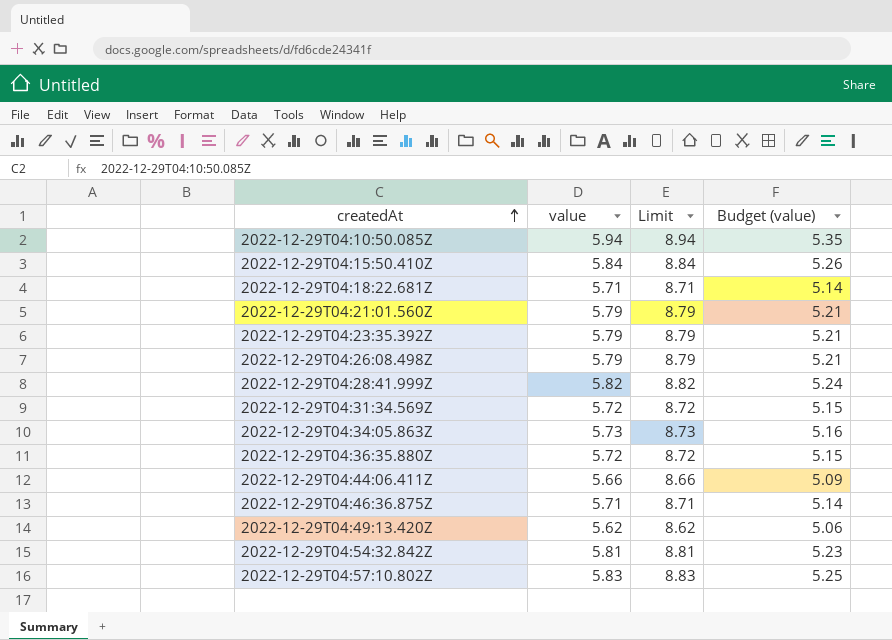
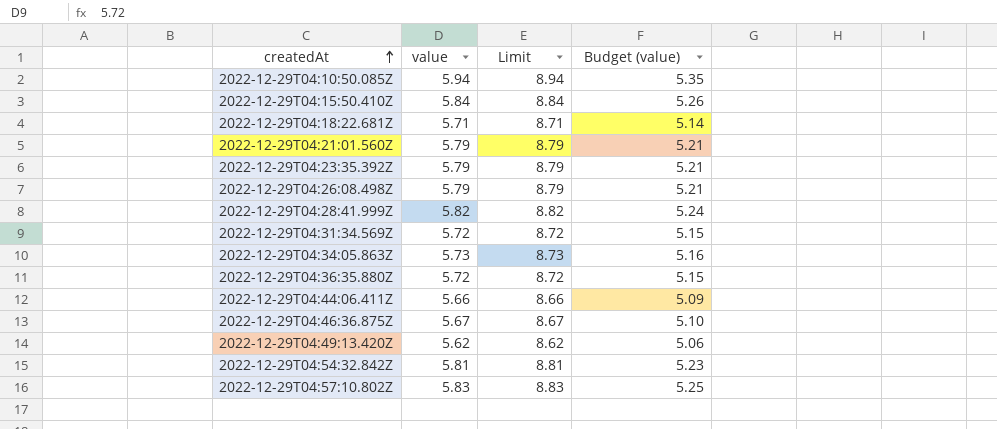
2022-12-29T04:46:36.875Z | value: 5.71 -> 5.67
2022-12-29T04:46:36.875Z | Limit: 8.71 -> 8.67
2022-12-29T04:46:36.875Z | Budget (value): 5.14 -> 5.10

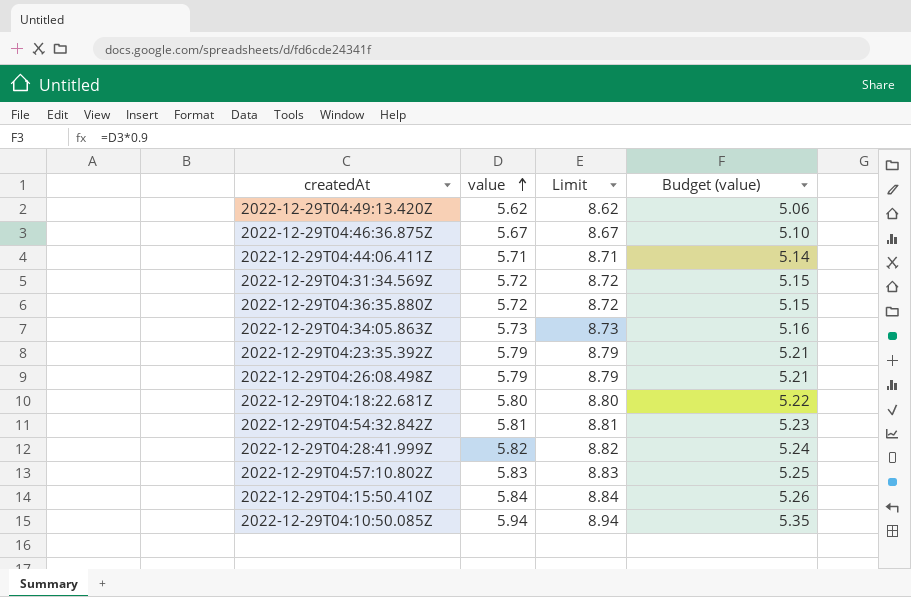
row order: createdAt ascending -> value ascending
row 2022-12-29T04:21:01.560Z: 5.79 | 8.79 | 5.21 -> none
2022-12-29T04:44:06.411Z | value: 5.66 -> 5.71
2022-12-29T04:44:06.411Z | Limit: 8.66 -> 8.71
2022-12-29T04:44:06.411Z | Budget (value): 5.09 -> 5.14
2022-12-29T04:18:22.681Z | value: 5.71 -> 5.80
2022-12-29T04:18:22.681Z | Limit: 8.71 -> 8.80
2022-12-29T04:18:22.681Z | Budget (value): 5.14 -> 5.22

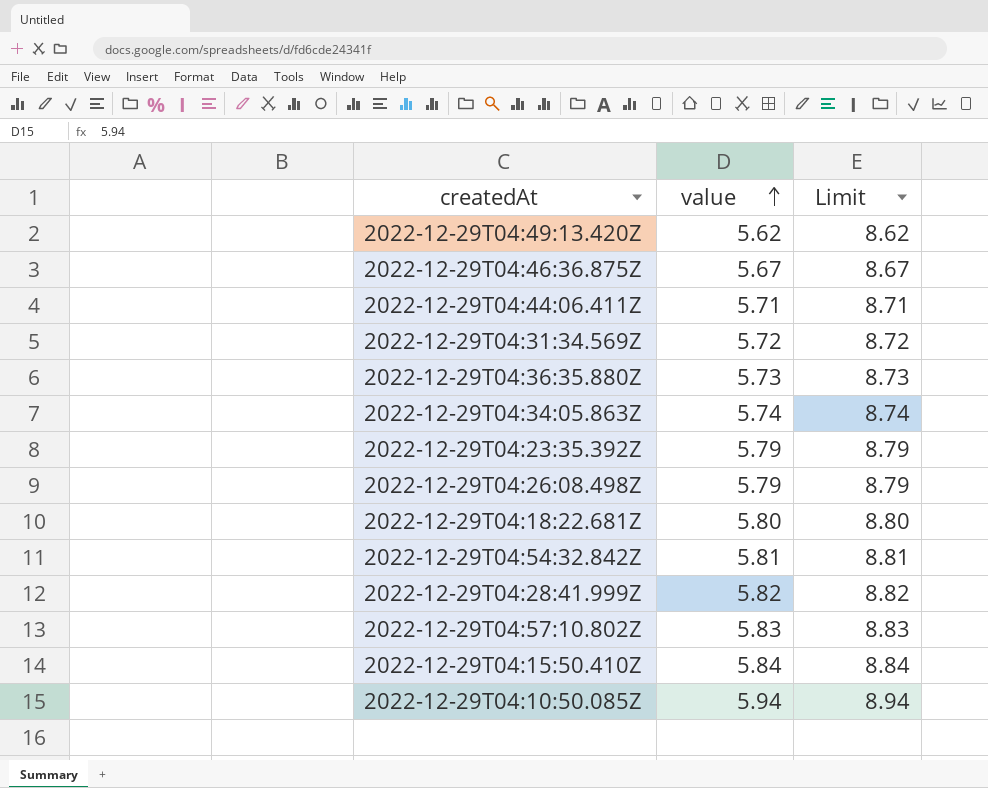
column Budget (value) | formula: [value] * 0.9 -> none
2022-12-29T04:36:35.880Z | value: 5.72 -> 5.73
2022-12-29T04:36:35.880Z | Limit: 8.72 -> 8.73
2022-12-29T04:34:05.863Z | value: 5.73 -> 5.74
2022-12-29T04:34:05.863Z | Limit: 8.73 -> 8.74

